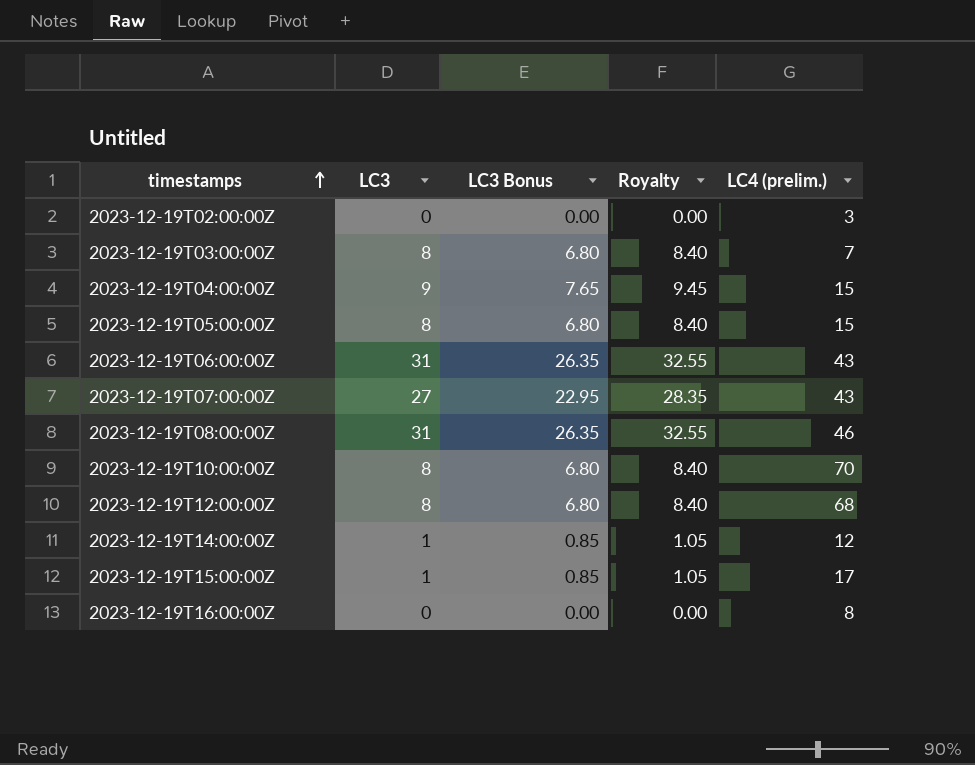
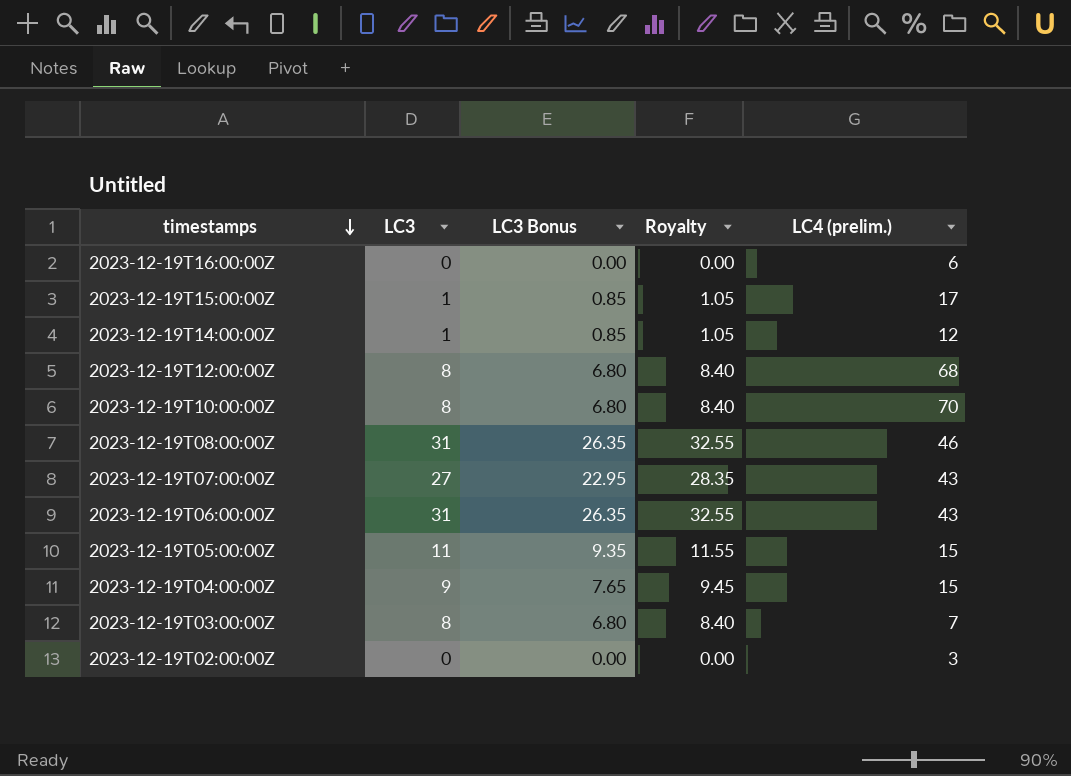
row order: timestamps ascending -> timestamps descending
2023-12-19T16:00:00Z | LC4 (prelim.): 8 -> 6
2023-12-19T05:00:00Z | LC3: 8 -> 11
2023-12-19T05:00:00Z | LC3 Bonus: 6.80 -> 9.35
2023-12-19T05:00:00Z | Royalty: 8.40 -> 11.55

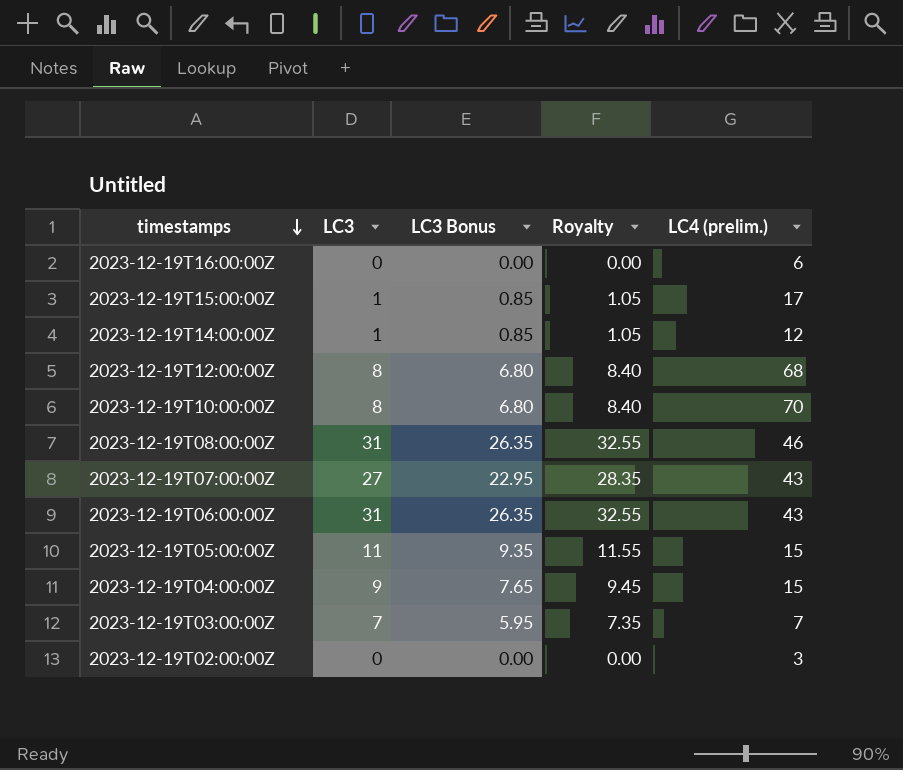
2023-12-19T03:00:00Z | LC3: 8 -> 7
2023-12-19T03:00:00Z | LC3 Bonus: 6.80 -> 5.95
2023-12-19T03:00:00Z | Royalty: 8.40 -> 7.35

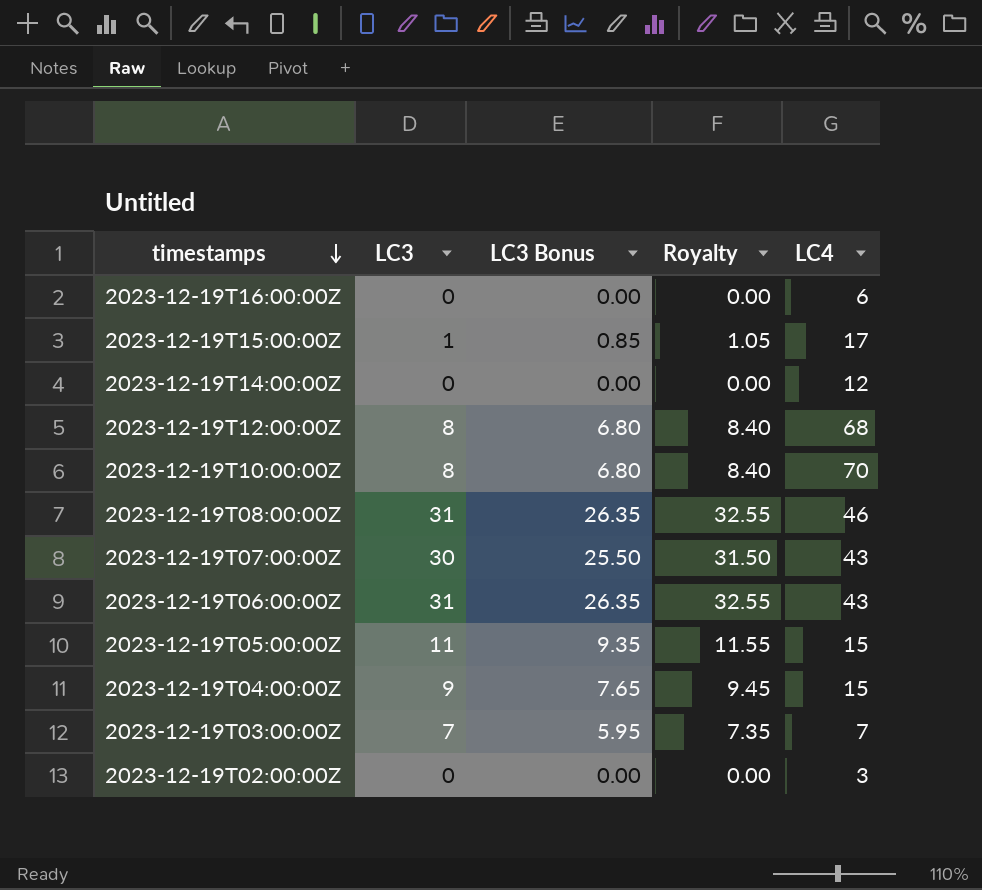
column name: LC4 (prelim.) -> LC4
2023-12-19T14:00:00Z | LC3: 1 -> 0
2023-12-19T14:00:00Z | LC3 Bonus: 0.85 -> 0.00
2023-12-19T14:00:00Z | Royalty: 1.05 -> 0.00
2023-12-19T07:00:00Z | LC3: 27 -> 30
2023-12-19T07:00:00Z | LC3 Bonus: 22.95 -> 25.50
2023-12-19T07:00:00Z | Royalty: 28.35 -> 31.50

